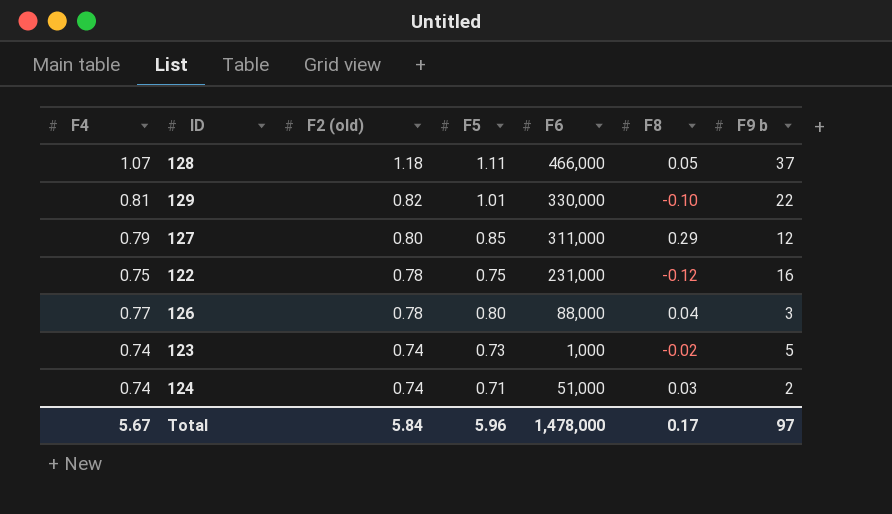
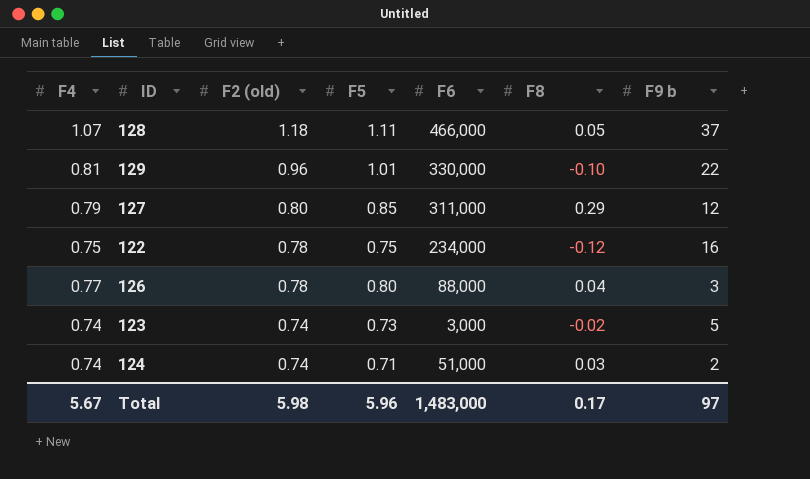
129 | F2 (old): 0.82 -> 0.96
122 | F6: 231,000 -> 234,000
123 | F6: 1,000 -> 3,000
Total | F2 (old): 5.84 -> 5.98
Total | F6: 1,478,000 -> 1,483,000

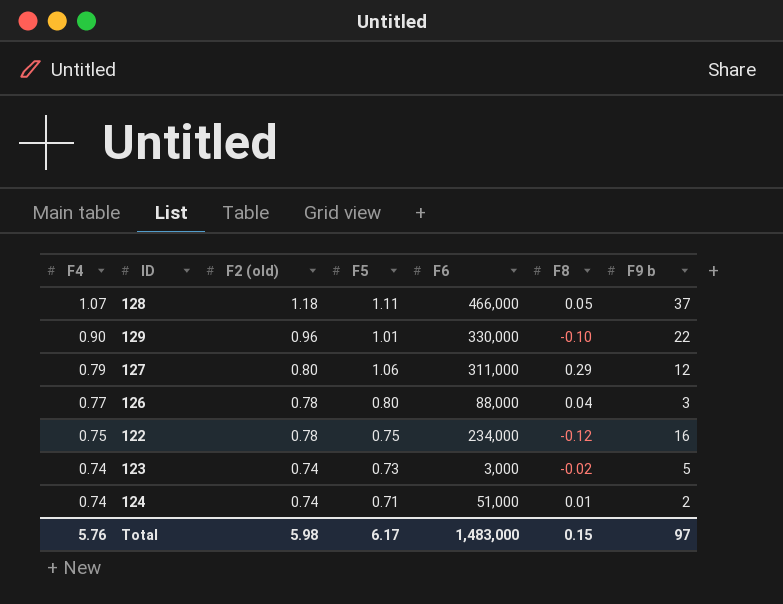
row order: F2 (old) descending -> F4 descending
129 | F4: 0.81 -> 0.90
127 | F5: 0.85 -> 1.06
124 | F8: 0.03 -> 0.01
Total | F4: 5.67 -> 5.76
Total | F5: 5.96 -> 6.17
Total | F8: 0.17 -> 0.15

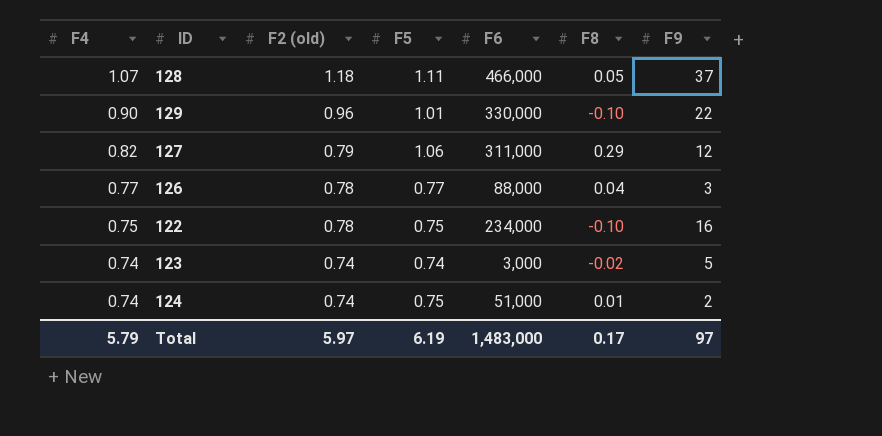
column name: F9 b -> F9
127 | F4: 0.79 -> 0.82
127 | F2 (old): 0.80 -> 0.79
126 | F5: 0.80 -> 0.77
122 | F8: -0.12 -> -0.10
123 | F5: 0.73 -> 0.74
124 | F5: 0.71 -> 0.75
Total | F4: 5.76 -> 5.79
Total | F2 (old): 5.98 -> 5.97
Total | F5: 6.17 -> 6.19
Total | F8: 0.15 -> 0.17

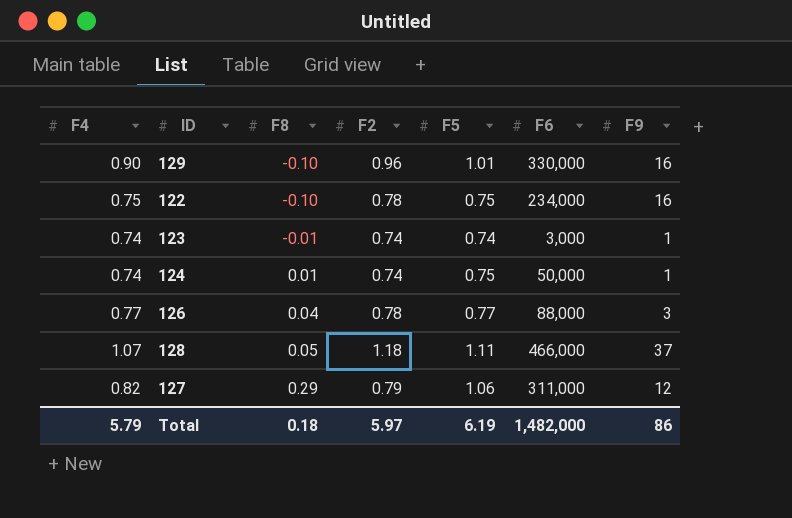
row order: F4 descending -> F8 ascending
column F8 | position: 6 -> 3
column name: F2 (old) -> F2
129 | F9: 22 -> 16
123 | F8: -0.02 -> -0.01
123 | F9: 5 -> 1
124 | F6: 51,000 -> 50,000
124 | F9: 2 -> 1
Total | F8: 0.17 -> 0.18
Total | F6: 1,483,000 -> 1,482,000
Total | F9: 97 -> 86

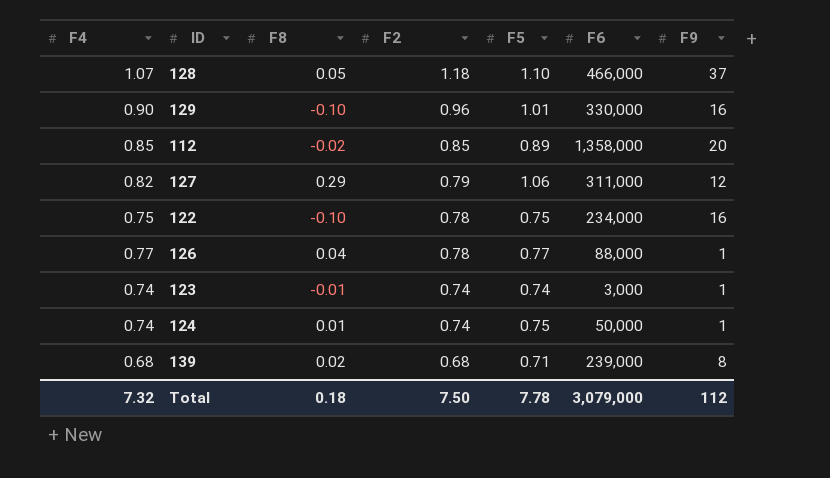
row order: F8 ascending -> F2 descending
128 | F5: 1.11 -> 1.10
row 112: none -> 0.85 | -0.02 | 0.85 | 0.89 | 1,358,000 | 20
126 | F9: 3 -> 1
row 139: none -> 0.68 | 0.02 | 0.68 | 0.71 | 239,000 | 8
Total | F4: 5.79 -> 7.32
Total | F2: 5.97 -> 7.50
Total | F5: 6.19 -> 7.78
Total | F6: 1,482,000 -> 3,079,000
Total | F9: 86 -> 112

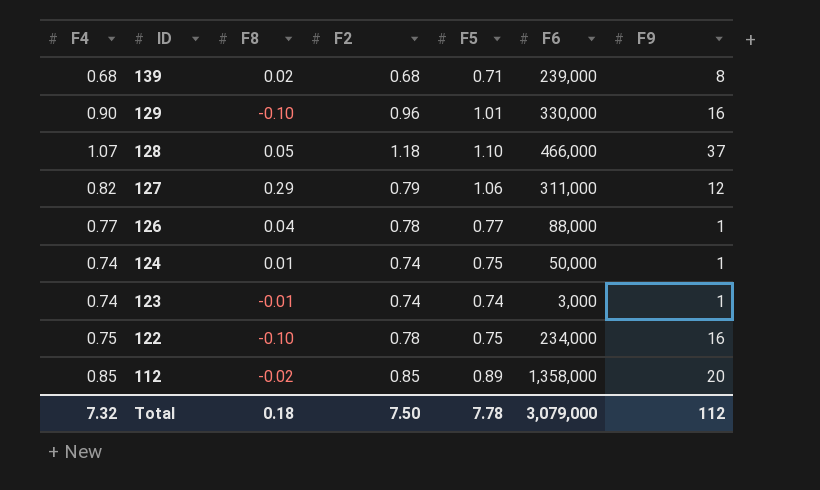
row order: F2 descending -> ID descending

